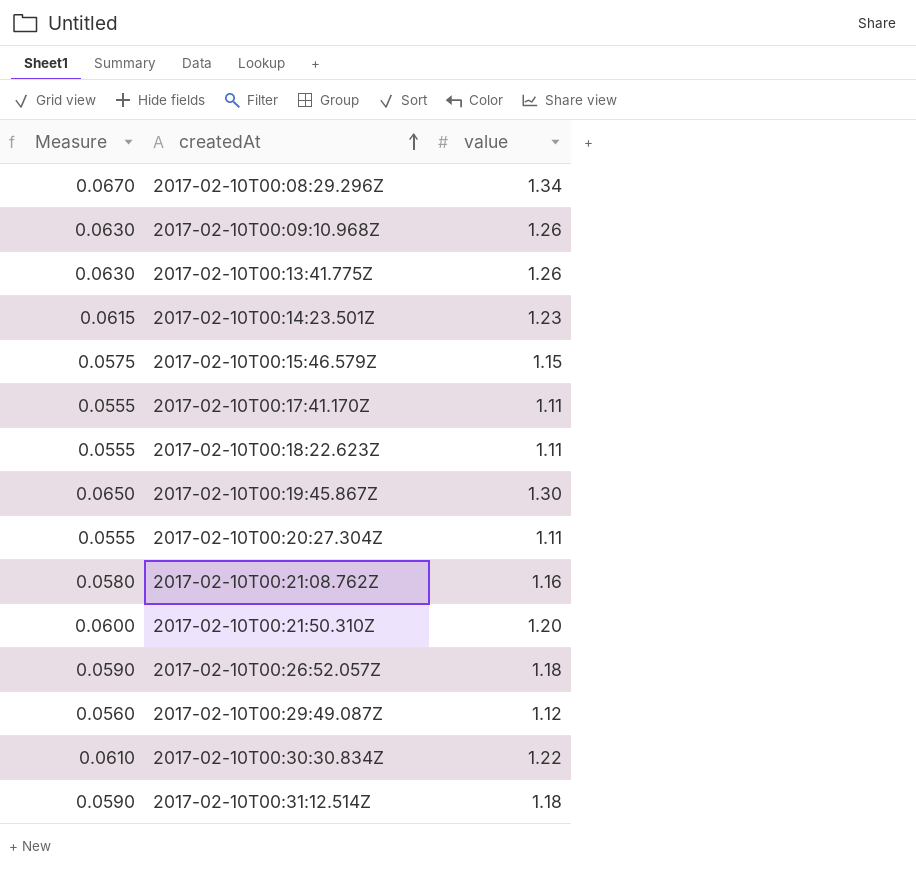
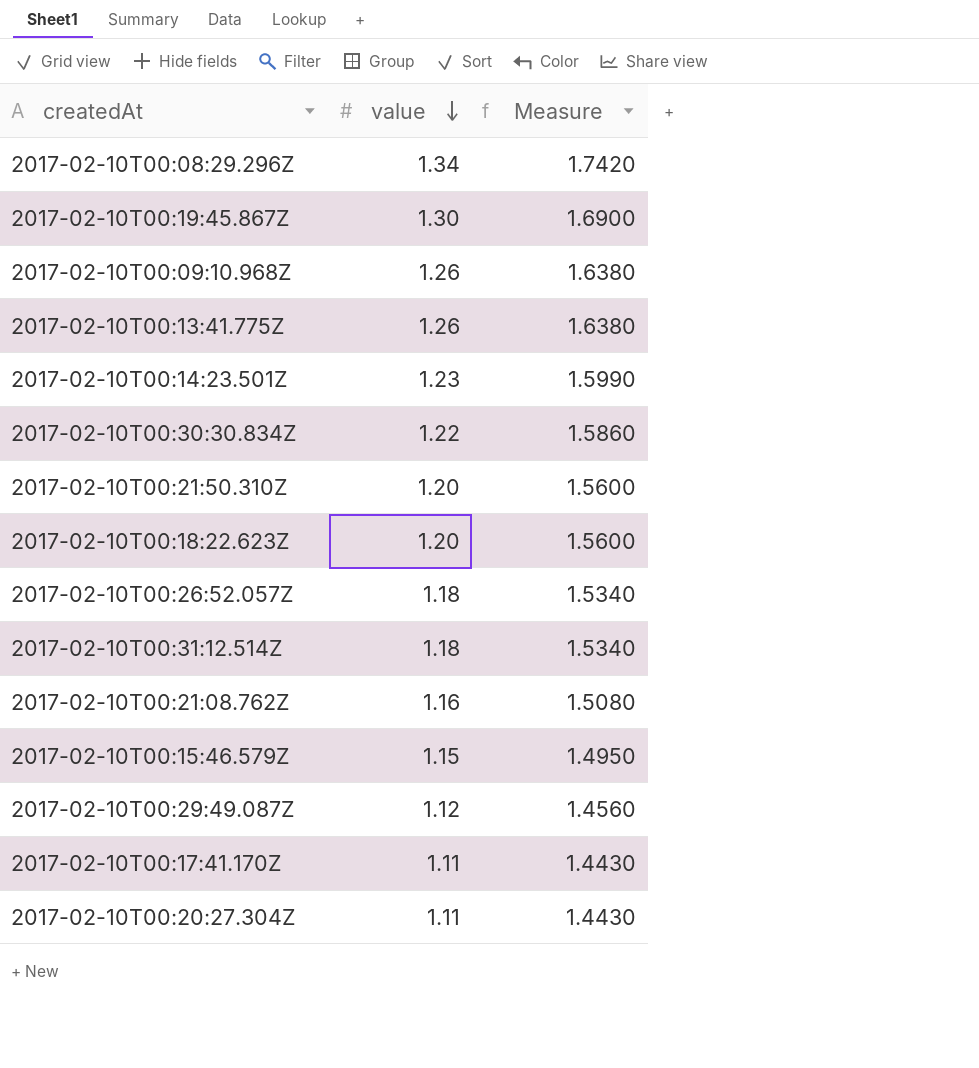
row order: createdAt ascending -> value descending
column Measure | formula: [value] * 0.05 -> [value] * 1.3
column Measure | position: 1 -> 3
2017-02-10T00:18:22.623Z | value: 1.11 -> 1.20

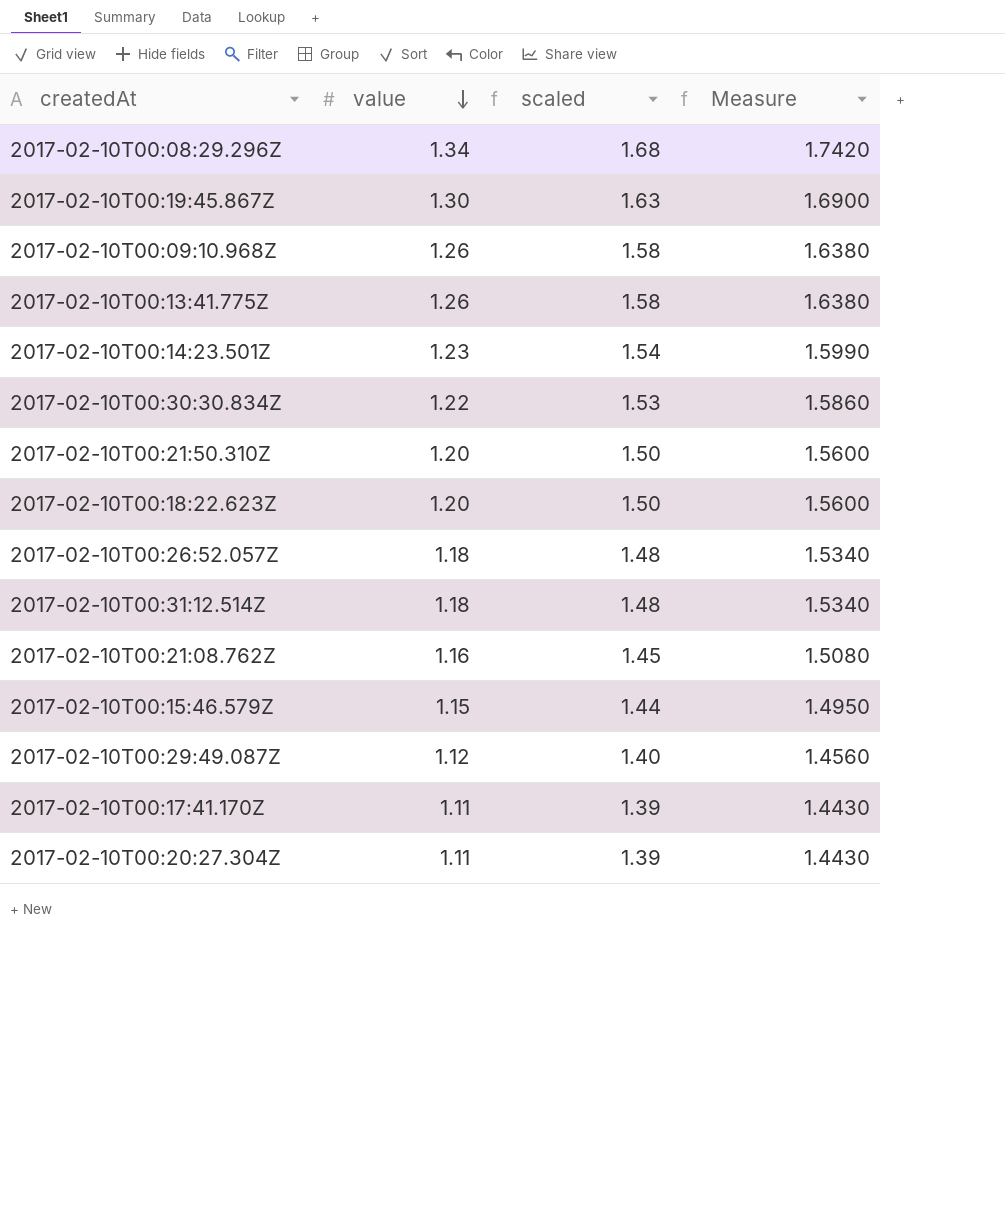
column scaled | formula: none -> [value] * 1.25

